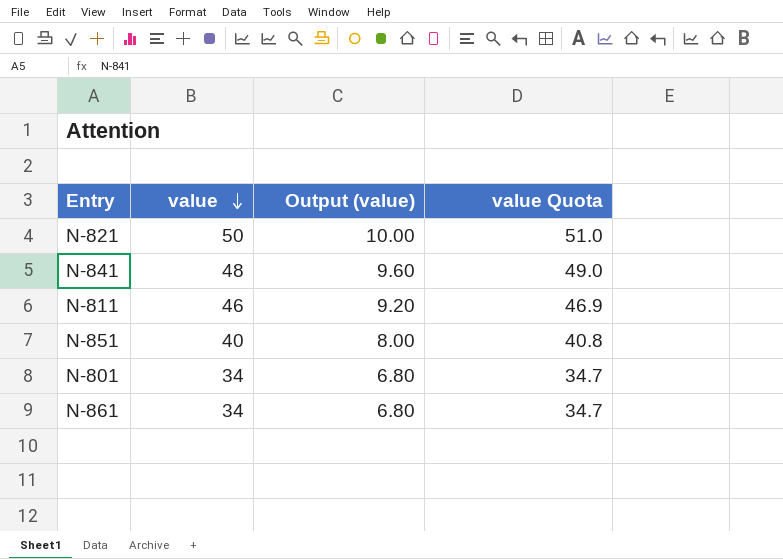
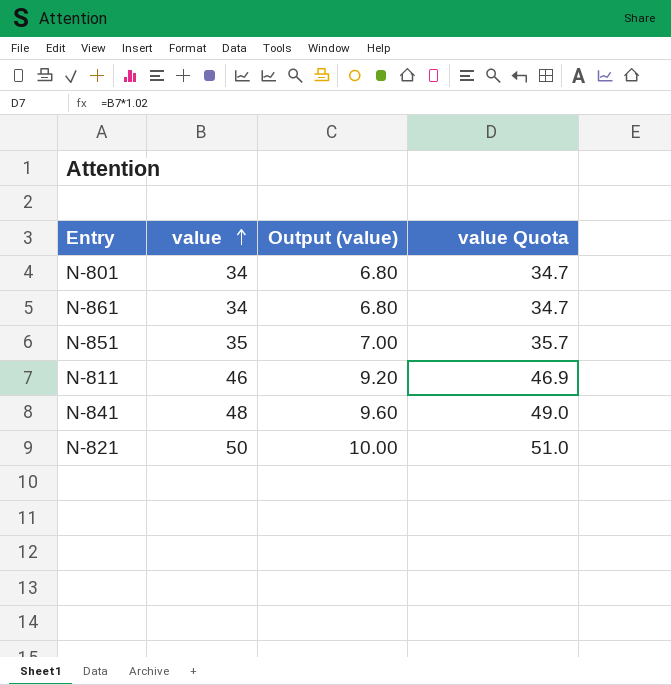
row order: value descending -> value ascending
N-851 | value: 40 -> 35
N-851 | Output (value): 8.00 -> 7.00
N-851 | value Quota: 40.8 -> 35.7

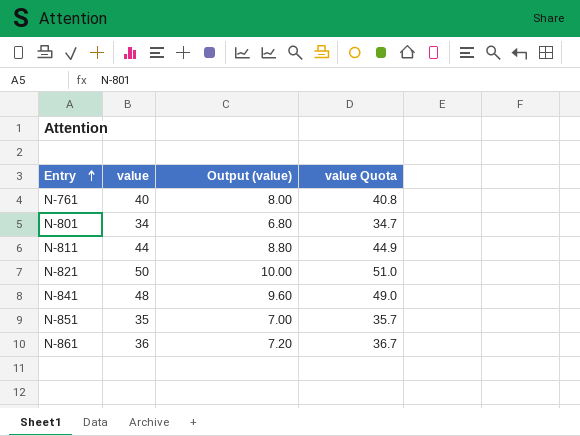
row order: value ascending -> Entry ascending
row N-761: none -> 40 | 8.00 | 40.8
N-811 | value: 46 -> 44
N-811 | Output (value): 9.20 -> 8.80
N-811 | value Quota: 46.9 -> 44.9
N-861 | value: 34 -> 36
N-861 | Output (value): 6.80 -> 7.20
N-861 | value Quota: 34.7 -> 36.7

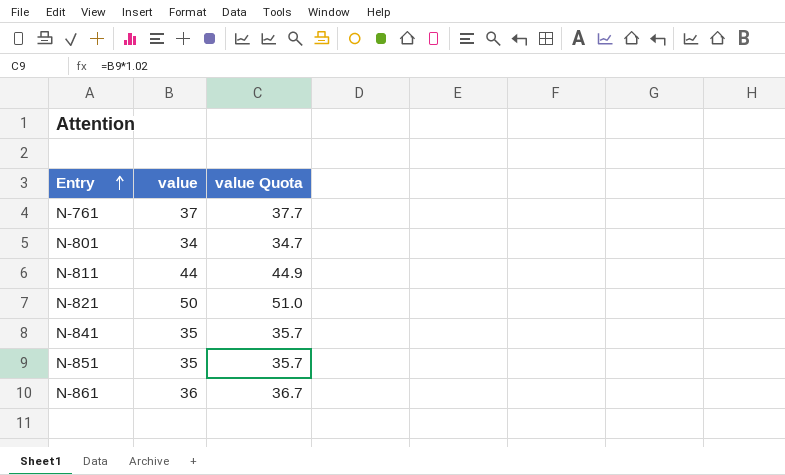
column Output (value) | formula: [value] * 0.2 -> none
N-761 | value: 40 -> 37
N-761 | value Quota: 40.8 -> 37.7
N-841 | value: 48 -> 35
N-841 | value Quota: 49.0 -> 35.7

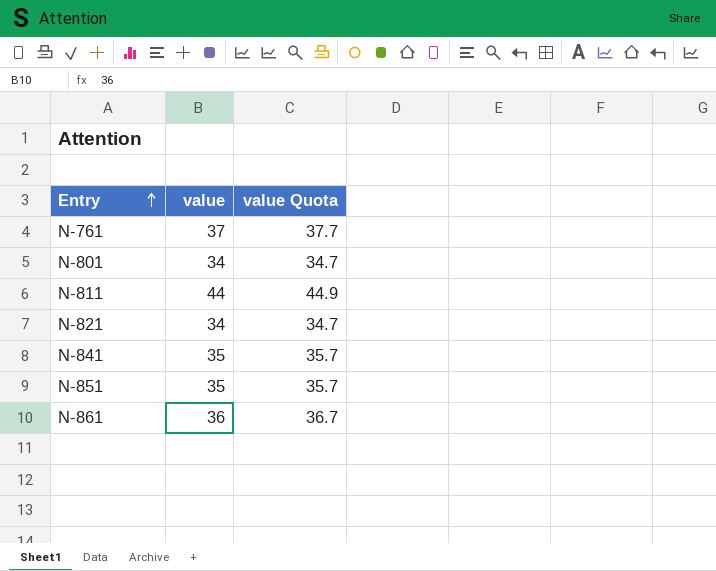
N-821 | value: 50 -> 34
N-821 | value Quota: 51.0 -> 34.7

